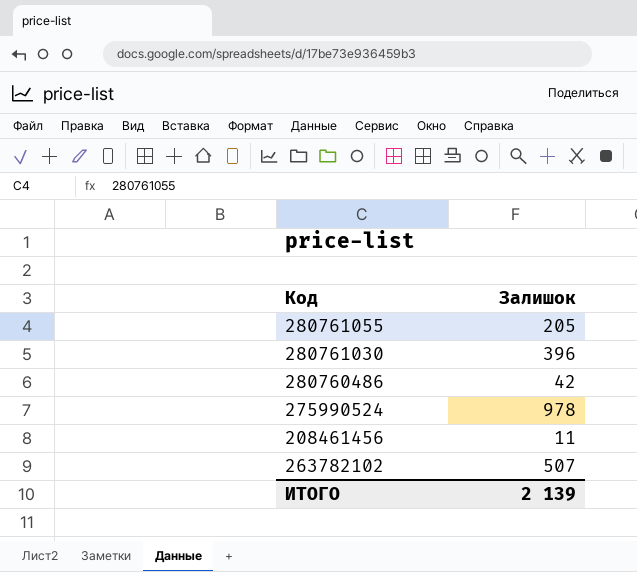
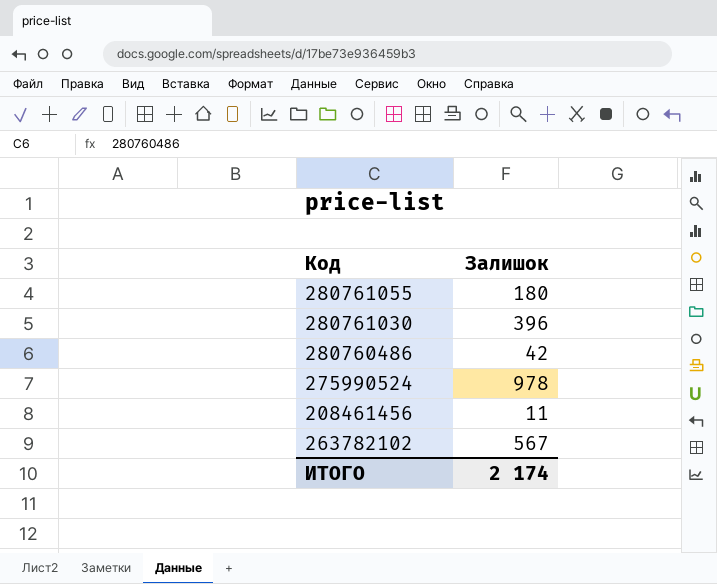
280761055 | Залишок: 205 -> 180
263782102 | Залишок: 507 -> 567
ИТОГО | Залишок: 2 139 -> 2 174

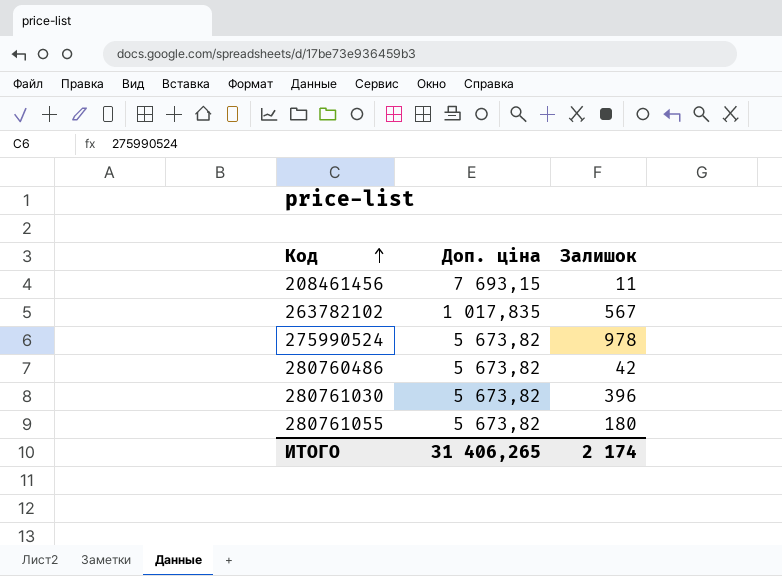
row order: none -> Код ascending
column Доп. ціна | position: none -> 2

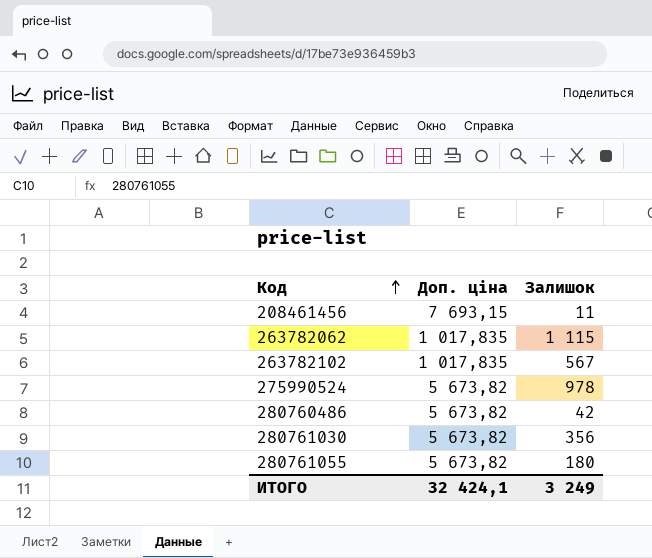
row 263782062: none -> 1 017,835 | 1 115
280761030 | Залишок: 396 -> 356
ИТОГО | Доп. ціна: 31 406,265 -> 32 424,1
ИТОГО | Залишок: 2 174 -> 3 249

